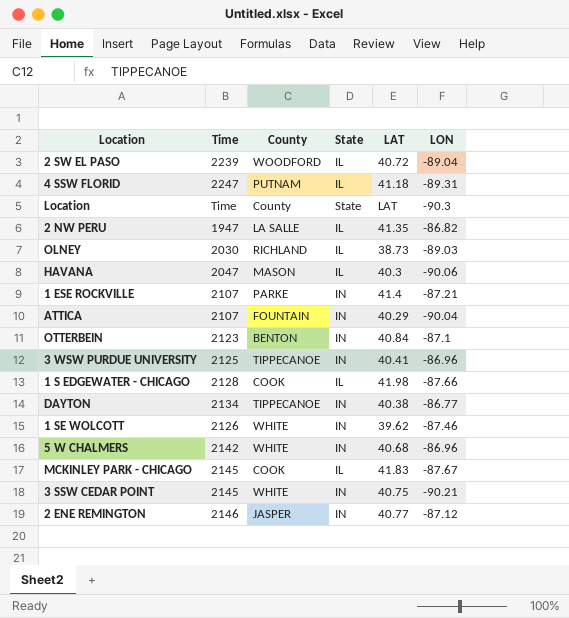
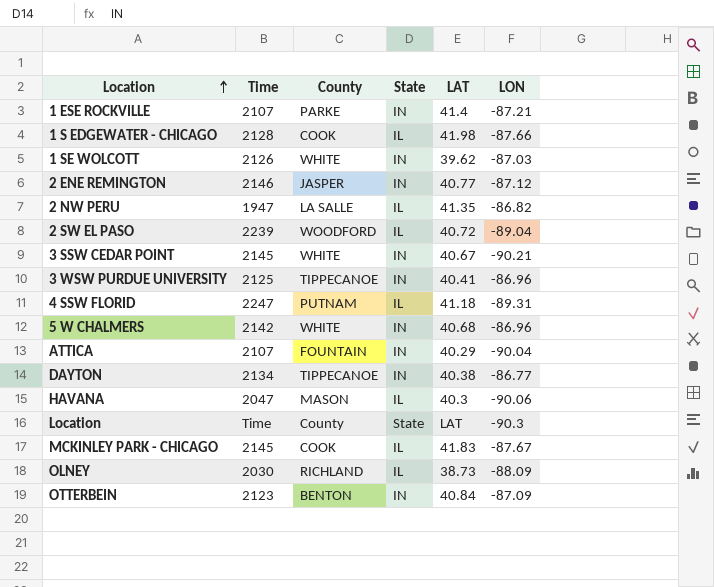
row order: none -> Location ascending
1 SE WOLCOTT | LON: -87.46 -> -87.03
3 SSW CEDAR POINT | LAT: 40.75 -> 40.67
OLNEY | LON: -89.03 -> -88.09
OTTERBEIN | LON: -87.1 -> -87.09

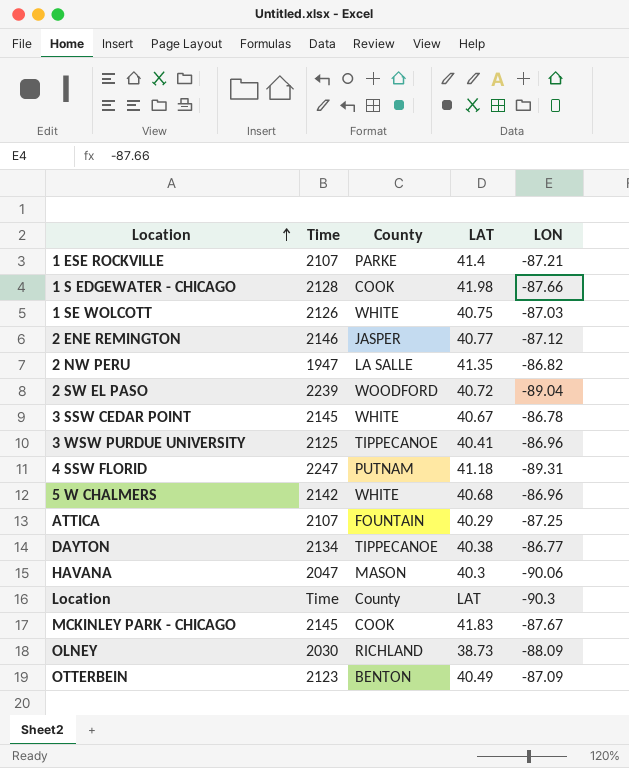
column State | position: 4 -> none
1 SE WOLCOTT | LAT: 39.62 -> 40.75
3 SSW CEDAR POINT | LON: -90.21 -> -86.78
ATTICA | LON: -90.04 -> -87.25
OTTERBEIN | LAT: 40.84 -> 40.49

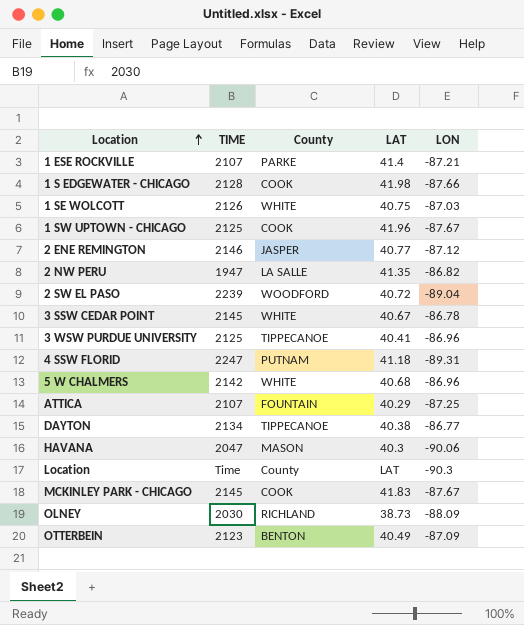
column name: Time -> TIME
row 1 SW UPTOWN - CHICAGO: none -> 2125 | COOK | 41.96 | -87.67

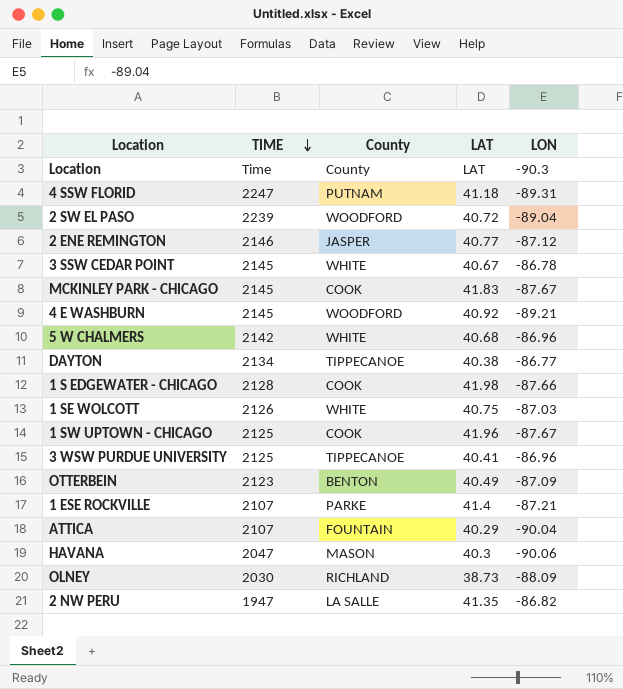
row order: Location ascending -> TIME descending
row 4 E WASHBURN: none -> 2145 | WOODFORD | 40.92 | -89.21
ATTICA | LON: -87.25 -> -90.04

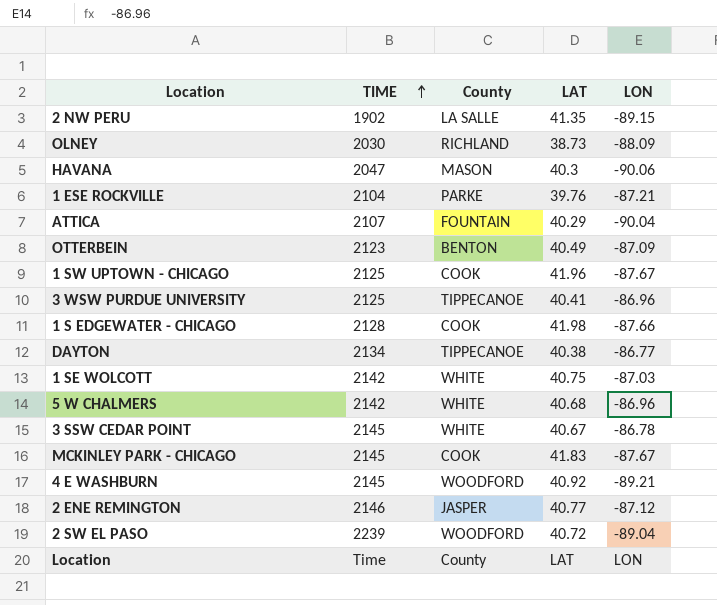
row order: TIME descending -> TIME ascending
row 4 SSW FLORID: 2247 | PUTNAM | 41.18 | -89.31 -> none
2 NW PERU | TIME: 1947 -> 1902
2 NW PERU | LON: -86.82 -> -89.15
1 ESE ROCKVILLE | TIME: 2107 -> 2104
1 ESE ROCKVILLE | LAT: 41.4 -> 39.76
1 SE WOLCOTT | TIME: 2126 -> 2142
Location | LON: -90.3 -> LON

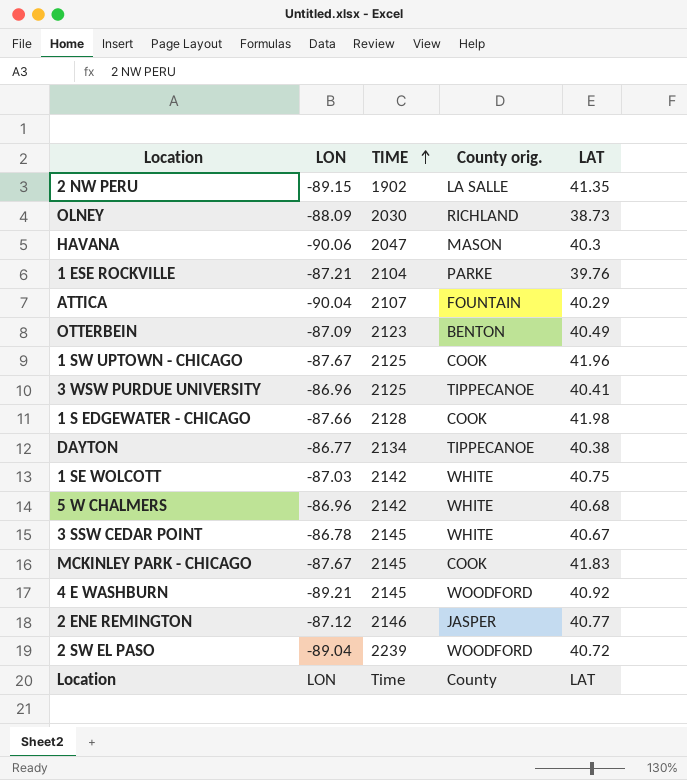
column LON | position: 5 -> 2
column name: County -> County orig.

